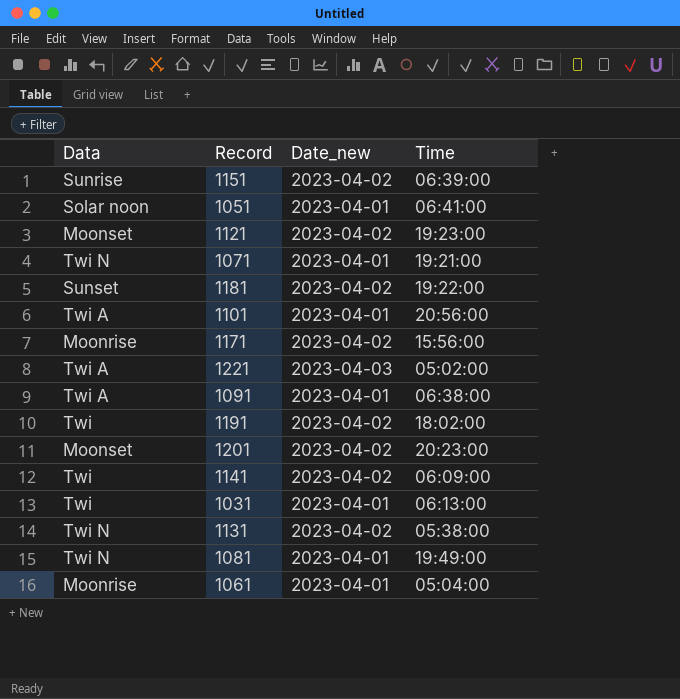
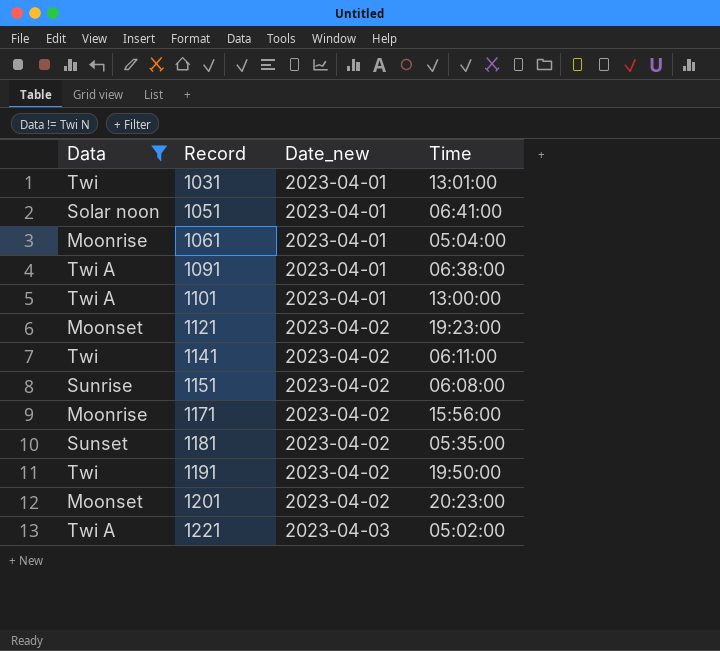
filter: none -> Data != Twi N
row order: none -> Record ascending
1031 | Time: 06:13:00 -> 13:01:00
1101 | Time: 20:56:00 -> 13:00:00
1141 | Time: 06:09:00 -> 06:11:00
1151 | Time: 06:39:00 -> 06:08:00
1181 | Time: 19:22:00 -> 05:35:00
1191 | Time: 18:02:00 -> 19:50:00

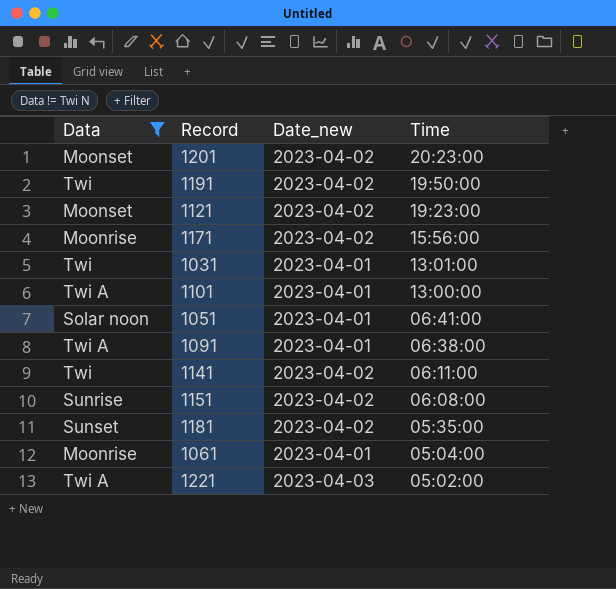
row order: Record ascending -> Time descending

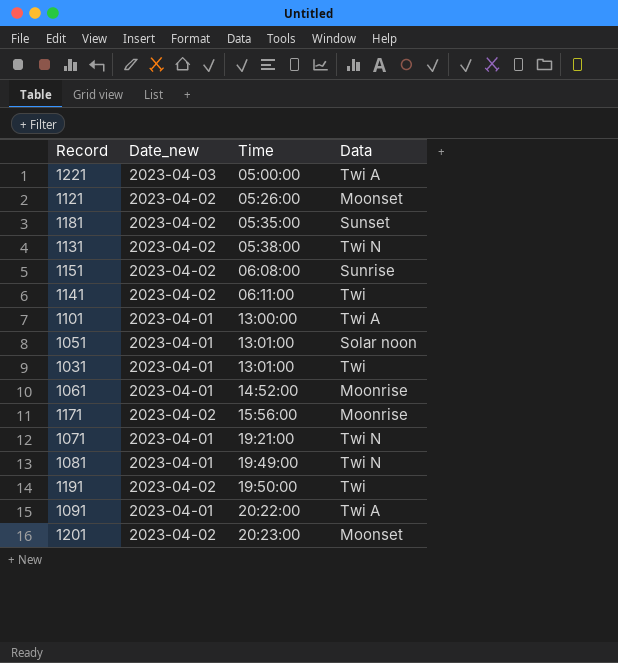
filter: Data != Twi N -> none
row order: Time descending -> Time ascending
column Data | position: 1 -> 4
1221 | Time: 05:02:00 -> 05:00:00
1121 | Time: 19:23:00 -> 05:26:00
1051 | Time: 06:41:00 -> 13:01:00
1061 | Time: 05:04:00 -> 14:52:00
1091 | Time: 06:38:00 -> 20:22:00

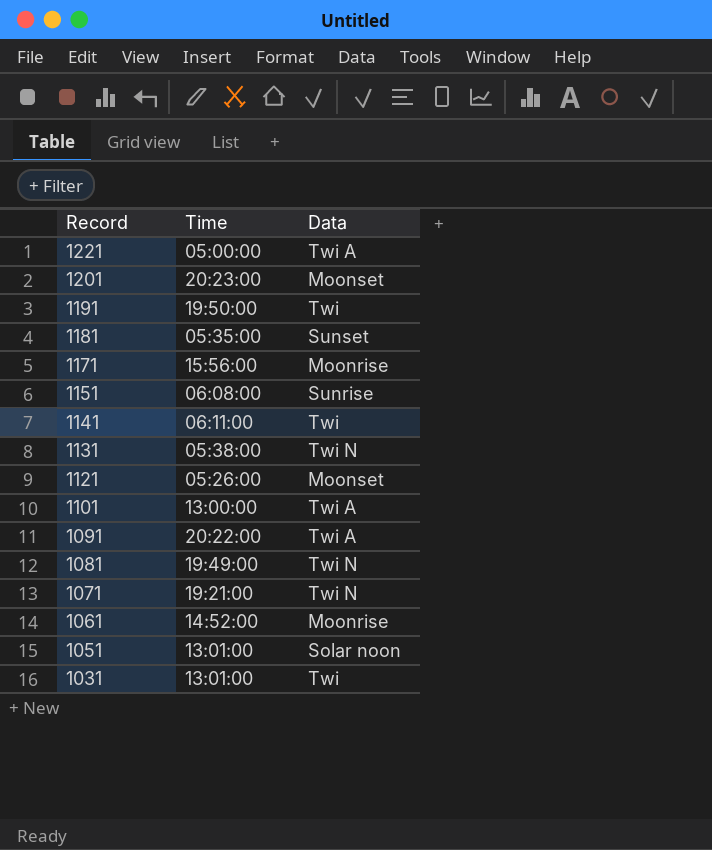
row order: Time ascending -> Record descending
column Date_new | position: 2 -> none

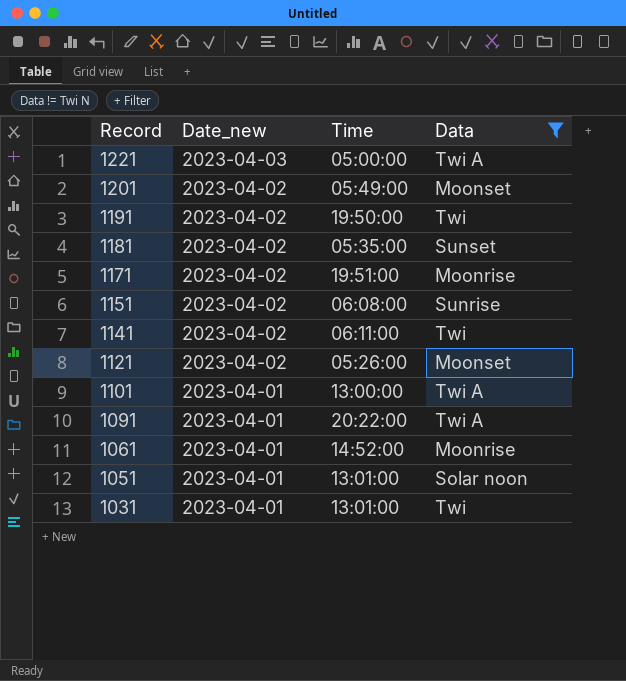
filter: none -> Data != Twi N
column Date_new | position: none -> 2
1201 | Time: 20:23:00 -> 05:49:00
1171 | Time: 15:56:00 -> 19:51:00

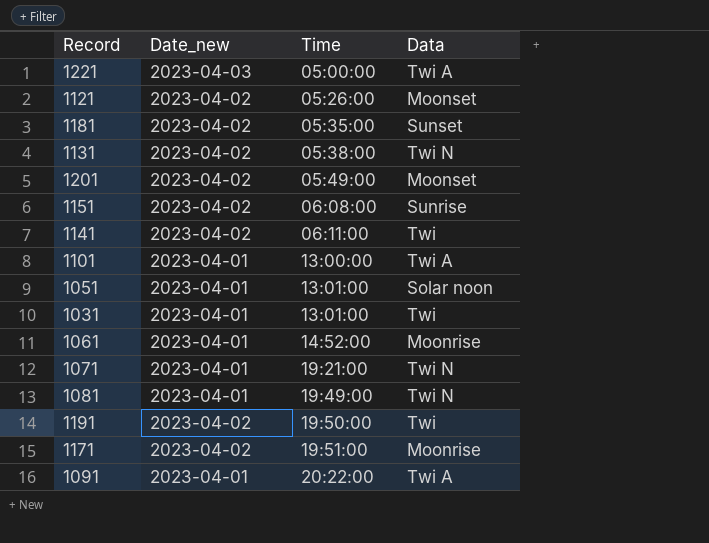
filter: Data != Twi N -> none
row order: Record descending -> Time ascending

